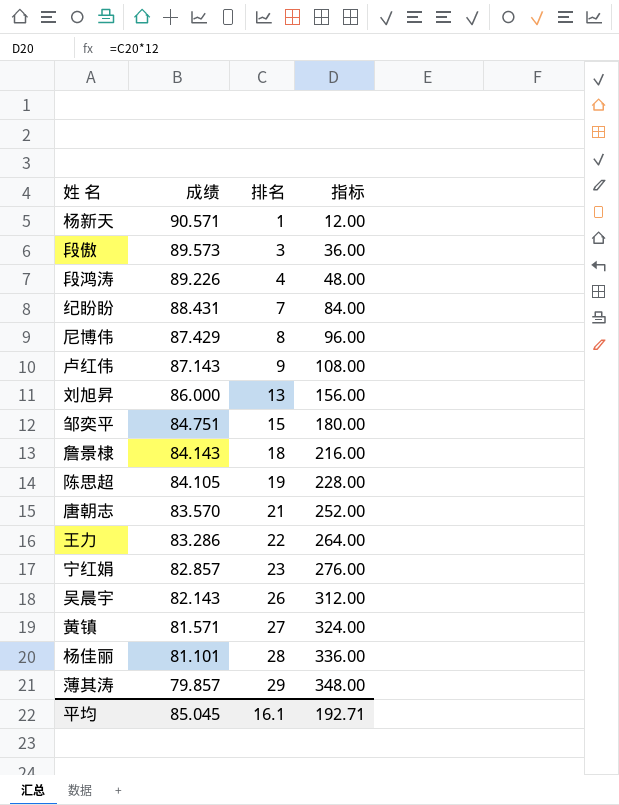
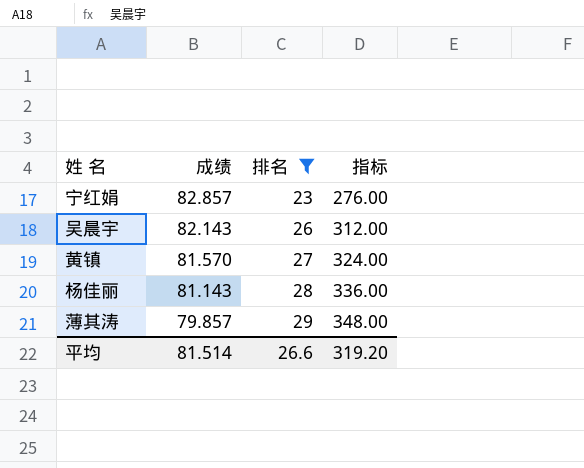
filter: none -> 排名 >= 23
黄镇 | 成绩: 81.571 -> 81.570
杨佳丽 | 成绩: 81.101 -> 81.143
平均 | 成绩: 85.045 -> 81.514
平均 | 排名: 16.1 -> 26.6
平均 | 指标: 192.71 -> 319.20

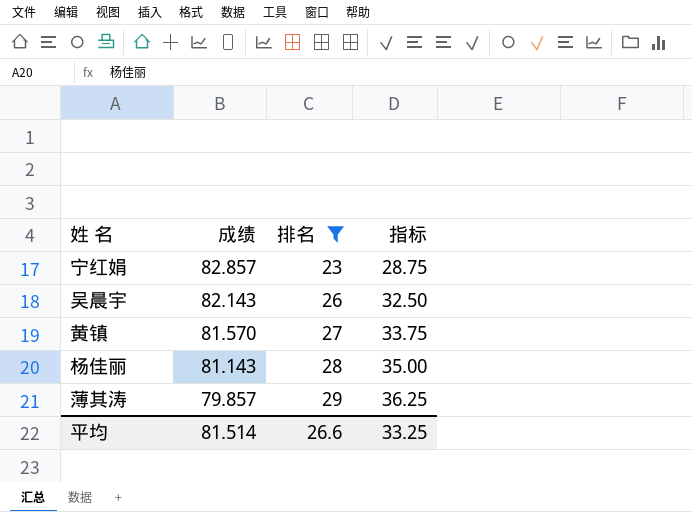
column 指标 | formula: [排名] * 12 -> [排名] * 1.25
平均 | 指标: 319.20 -> 33.25

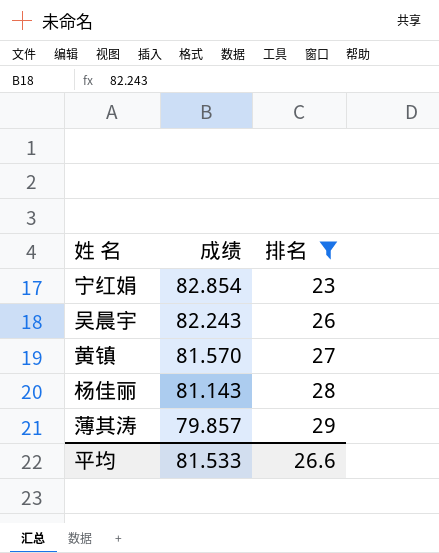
column 指标 | formula: [排名] * 1.25 -> none
宁红娟 | 成绩: 82.857 -> 82.854
吴晨宇 | 成绩: 82.143 -> 82.243
平均 | 成绩: 81.514 -> 81.533

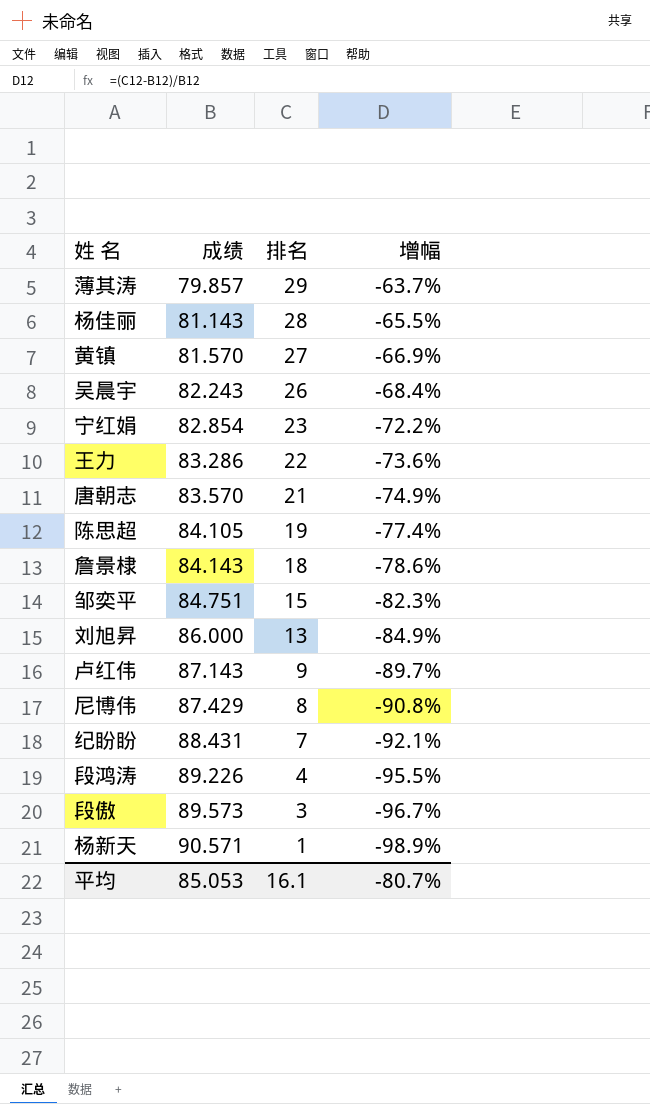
filter: 排名 >= 23 -> none
row order: 成绩 descending -> 成绩 ascending
column 增幅 | formula: none -> ([排名] - [成绩]) / [成绩]
平均 | 成绩: 81.533 -> 85.053
平均 | 排名: 26.6 -> 16.1

